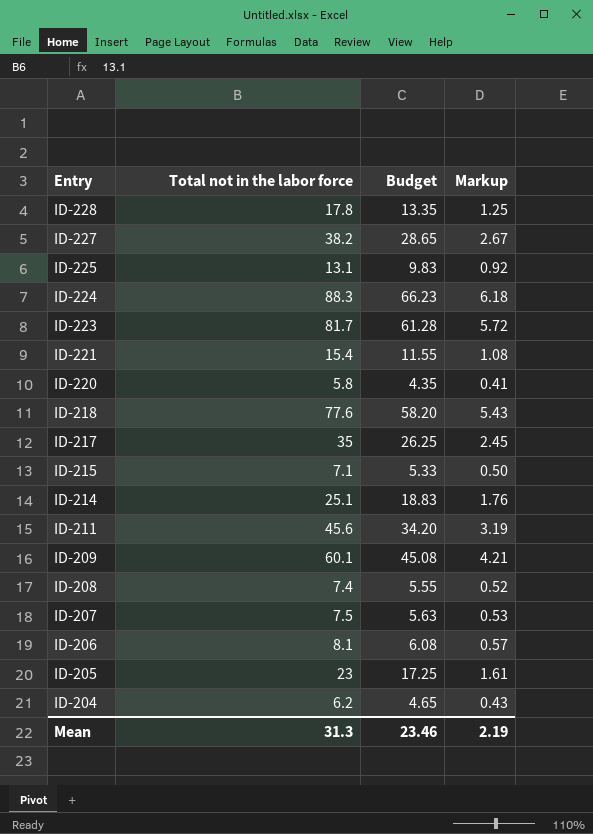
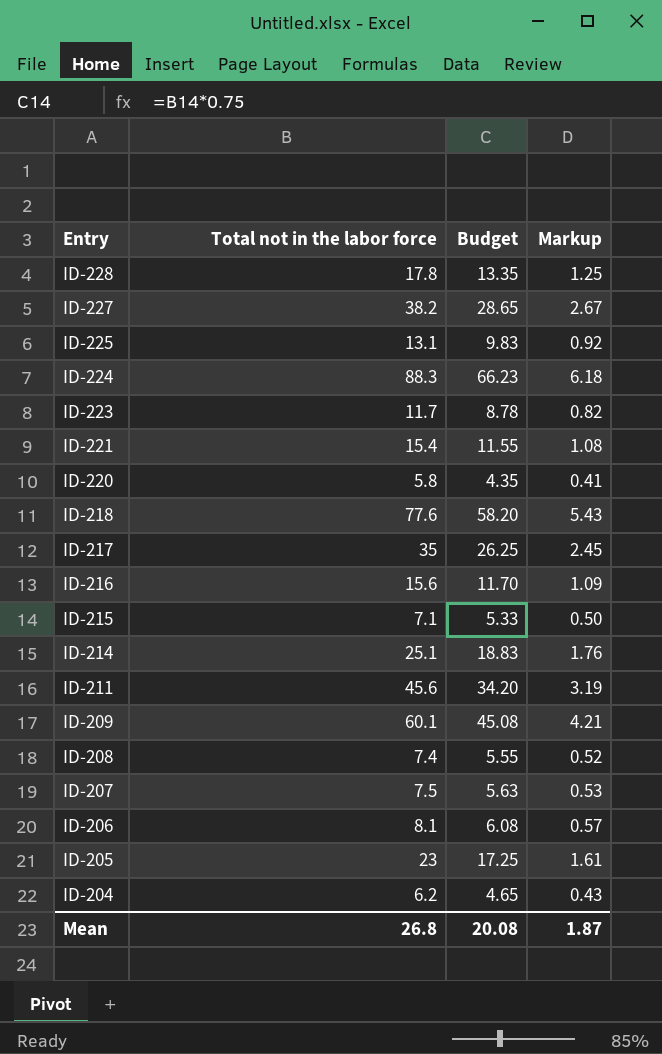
ID-223 | Total not in the labor force: 81.7 -> 11.7
ID-223 | Budget: 61.28 -> 8.78
ID-223 | Markup: 5.72 -> 0.82
row ID-216: none -> 15.6 | 11.70 | 1.09
Mean | Total not in the labor force: 31.3 -> 26.8
Mean | Budget: 23.46 -> 20.08
Mean | Markup: 2.19 -> 1.87

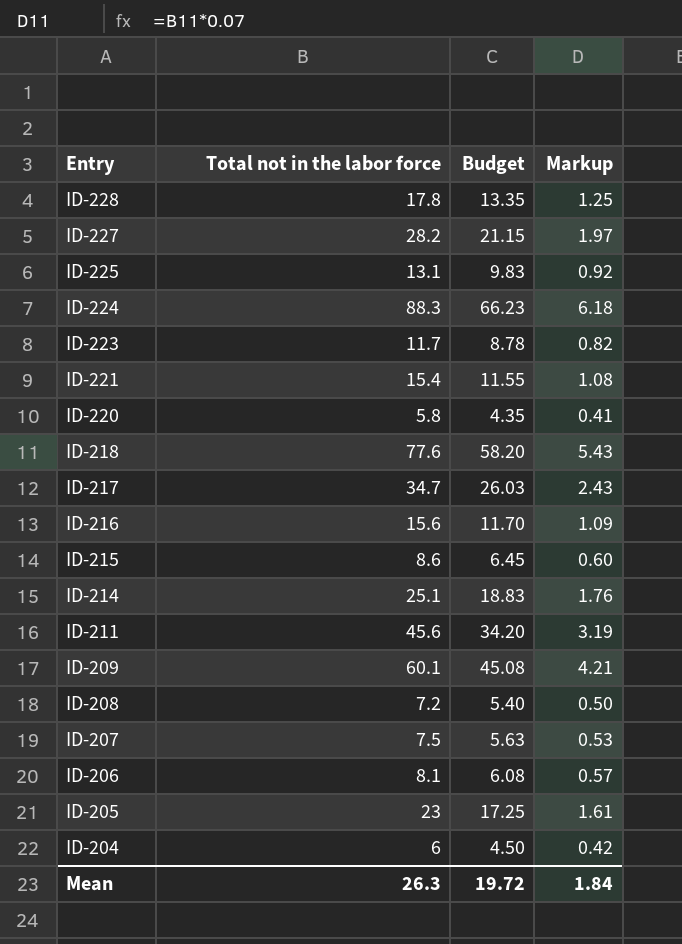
ID-227 | Total not in the labor force: 38.2 -> 28.2
ID-227 | Budget: 28.65 -> 21.15
ID-227 | Markup: 2.67 -> 1.97
ID-217 | Total not in the labor force: 35 -> 34.7
ID-217 | Budget: 26.25 -> 26.03
ID-217 | Markup: 2.45 -> 2.43
ID-215 | Total not in the labor force: 7.1 -> 8.6
ID-215 | Budget: 5.33 -> 6.45
ID-215 | Markup: 0.50 -> 0.60
ID-208 | Total not in the labor force: 7.4 -> 7.2
ID-208 | Budget: 5.55 -> 5.40
ID-208 | Markup: 0.52 -> 0.50
ID-204 | Total not in the labor force: 6.2 -> 6
ID-204 | Budget: 4.65 -> 4.50
ID-204 | Markup: 0.43 -> 0.42
Mean | Total not in the labor force: 26.8 -> 26.3
Mean | Budget: 20.08 -> 19.72
Mean | Markup: 1.87 -> 1.84

